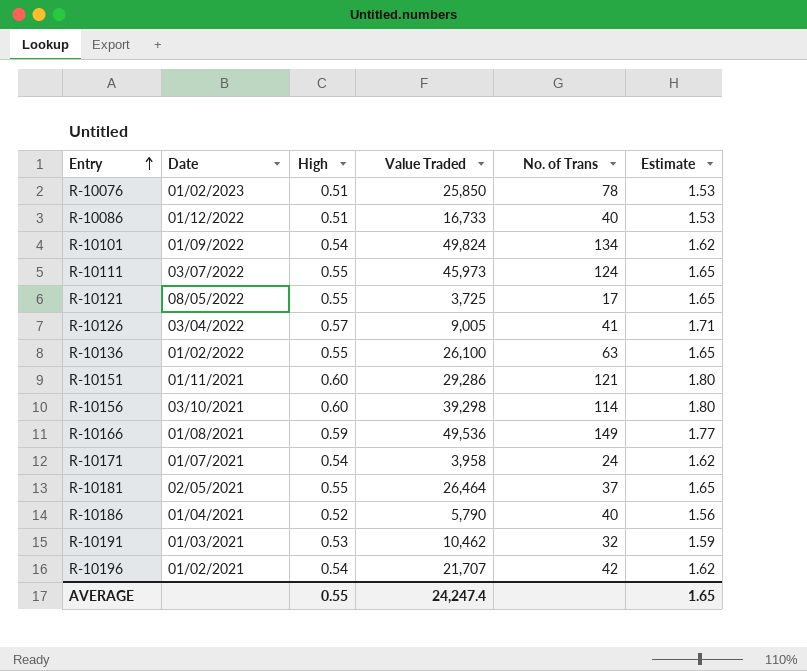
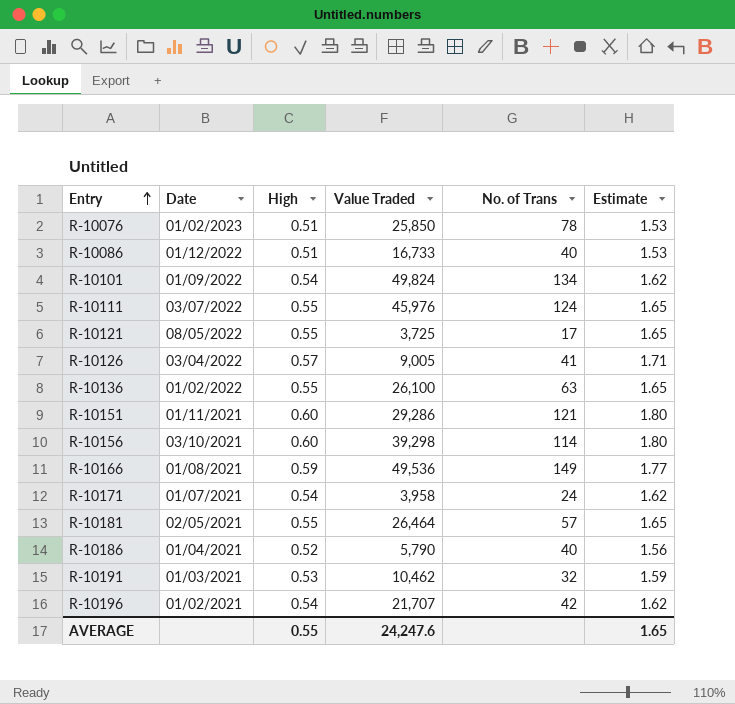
R-10111 | Value Traded: 45,973 -> 45,976
R-10181 | No. of Trans: 37 -> 57
AVERAGE | Value Traded: 24,247.4 -> 24,247.6

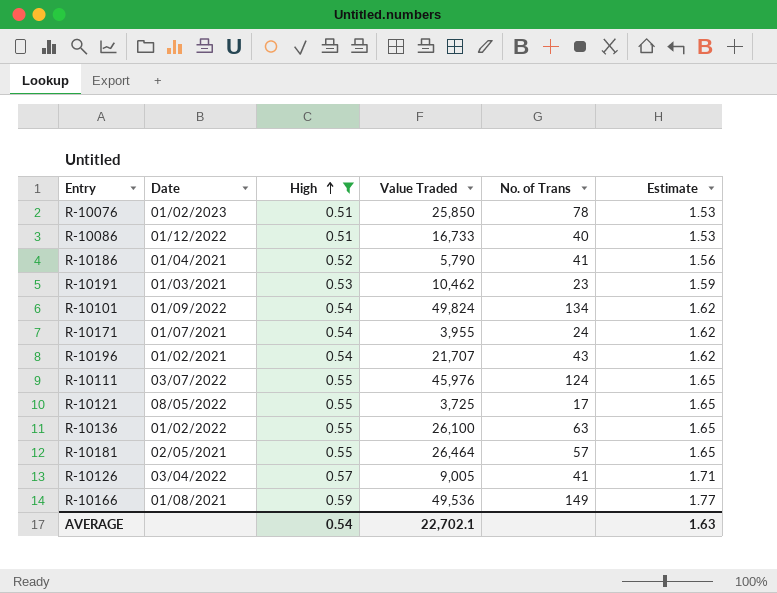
filter: none -> High != 0.60
row order: Entry ascending -> High ascending
R-10186 | No. of Trans: 40 -> 41
R-10191 | No. of Trans: 32 -> 23
R-10171 | Value Traded: 3,958 -> 3,955
R-10196 | No. of Trans: 42 -> 43
AVERAGE | High: 0.55 -> 0.54
AVERAGE | Value Traded: 24,247.6 -> 22,702.1
AVERAGE | Estimate: 1.65 -> 1.63

